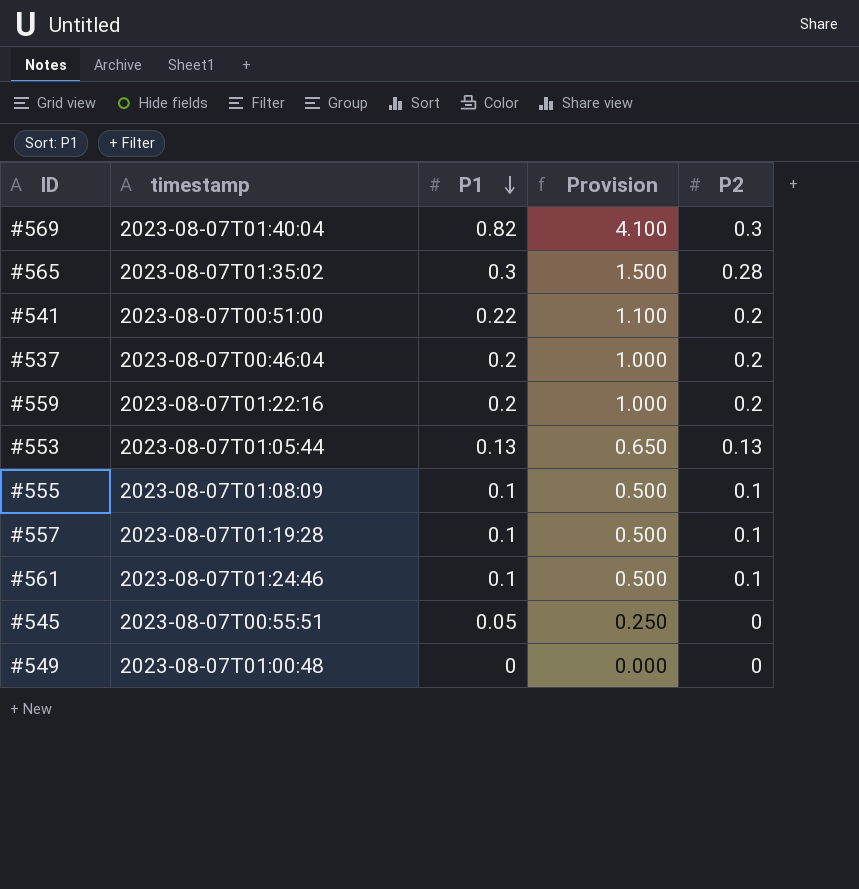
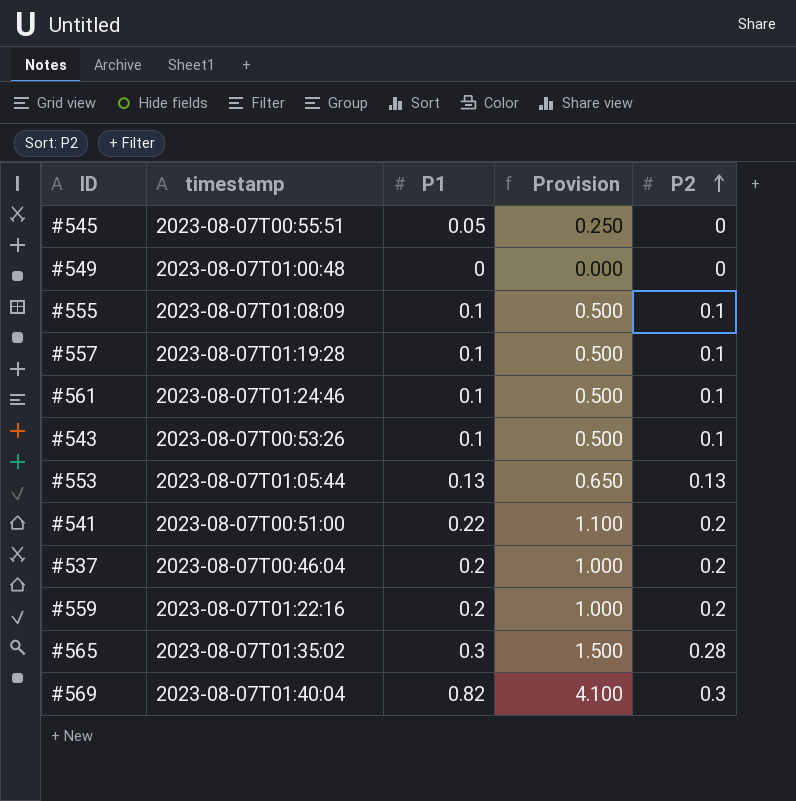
row order: P1 descending -> P2 ascending
row #543: none -> 2023-08-07T00:53:26 | 0.1 | 0.500 | 0.1

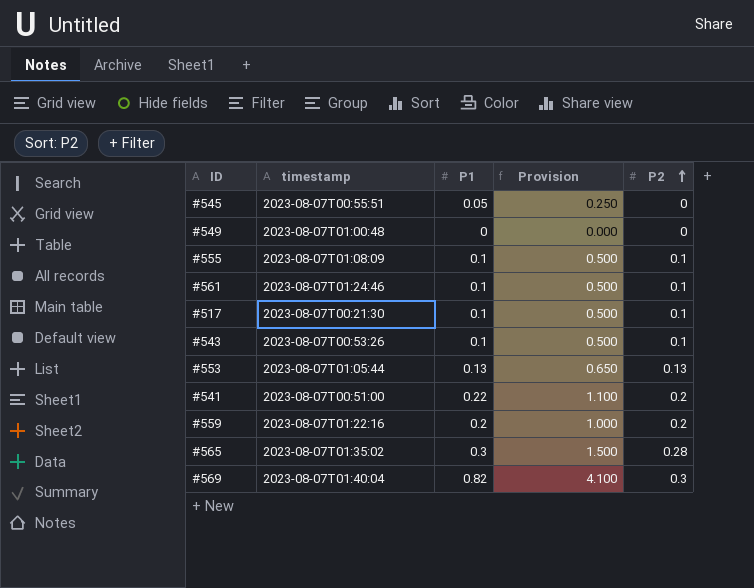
row #557: 2023-08-07T01:19:28 | 0.1 | 0.500 | 0.1 -> none
row #537: 2023-08-07T00:46:04 | 0.2 | 1.000 | 0.2 -> none
row #517: none -> 2023-08-07T00:21:30 | 0.1 | 0.500 | 0.1

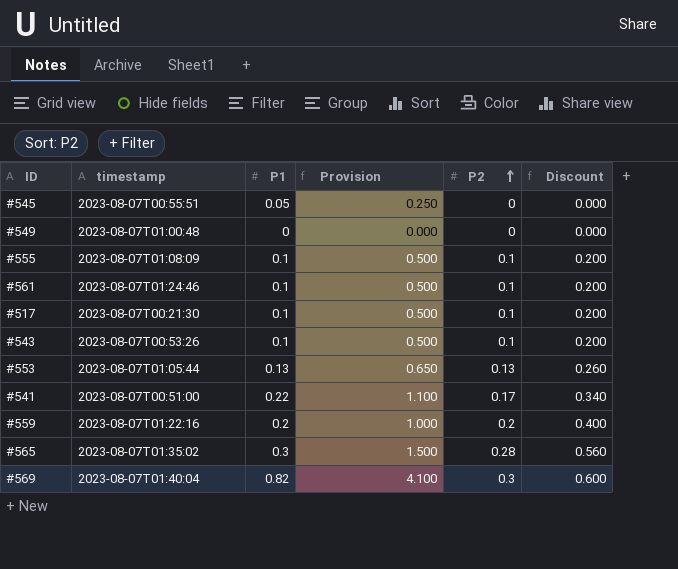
column Discount | formula: none -> [P2] * 2
#541 | P2: 0.2 -> 0.17

